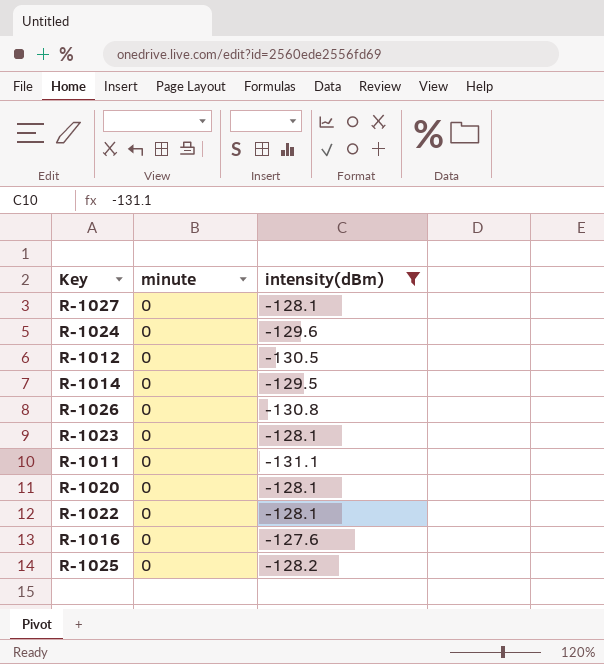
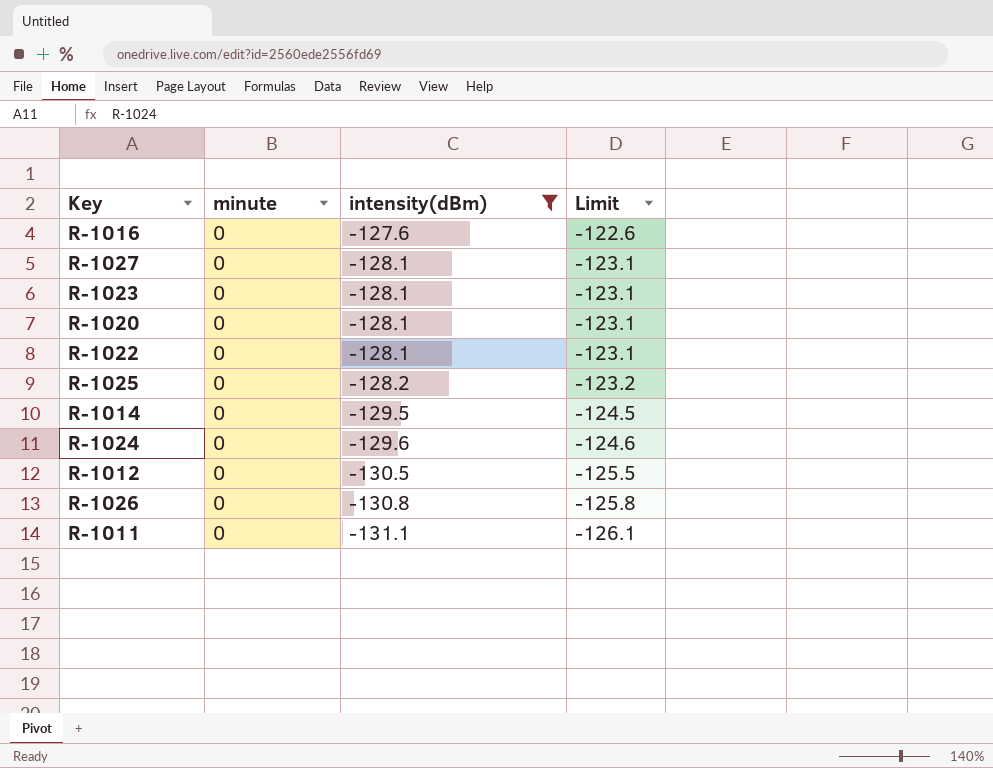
row order: none -> intensity(dBm) descending
column Limit | formula: none -> [intensity(dBm)] + 5

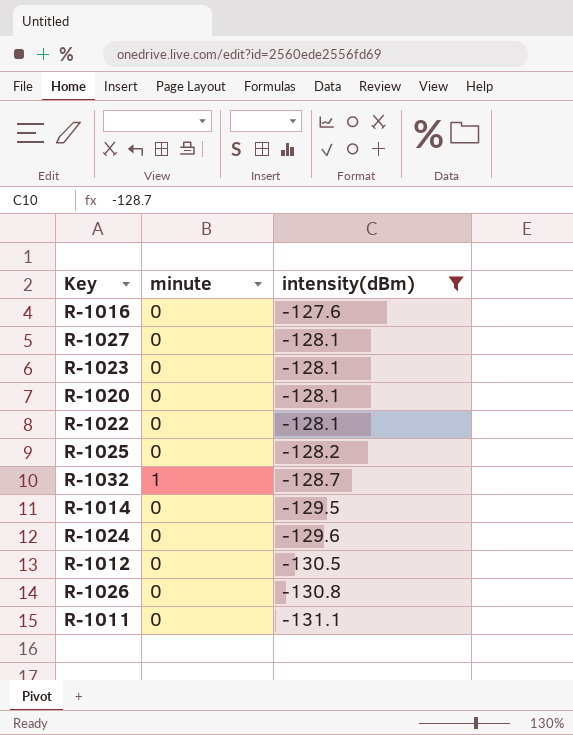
column Limit | formula: [intensity(dBm)] + 5 -> none
row R-1032: none -> 1 | -128.7

